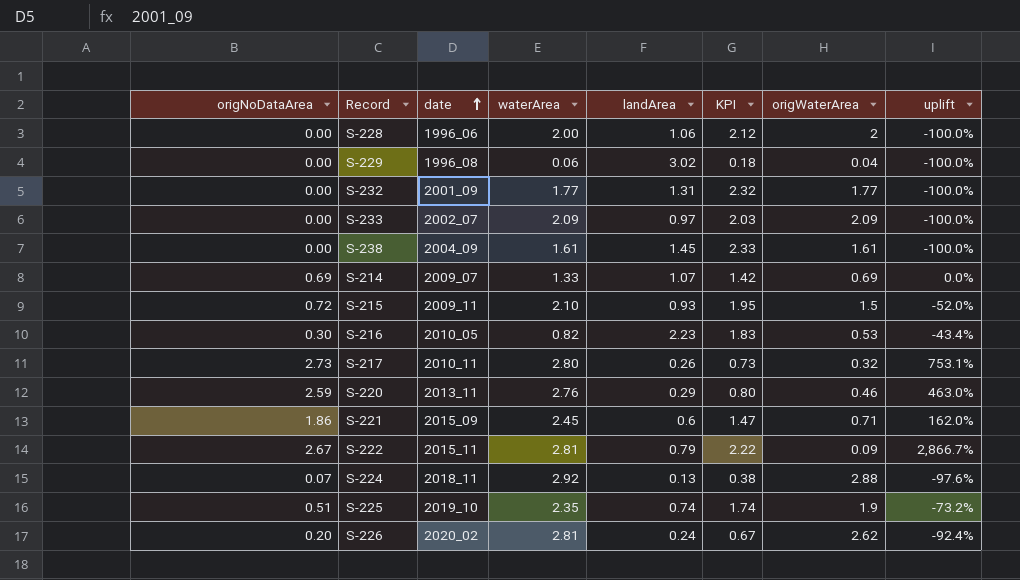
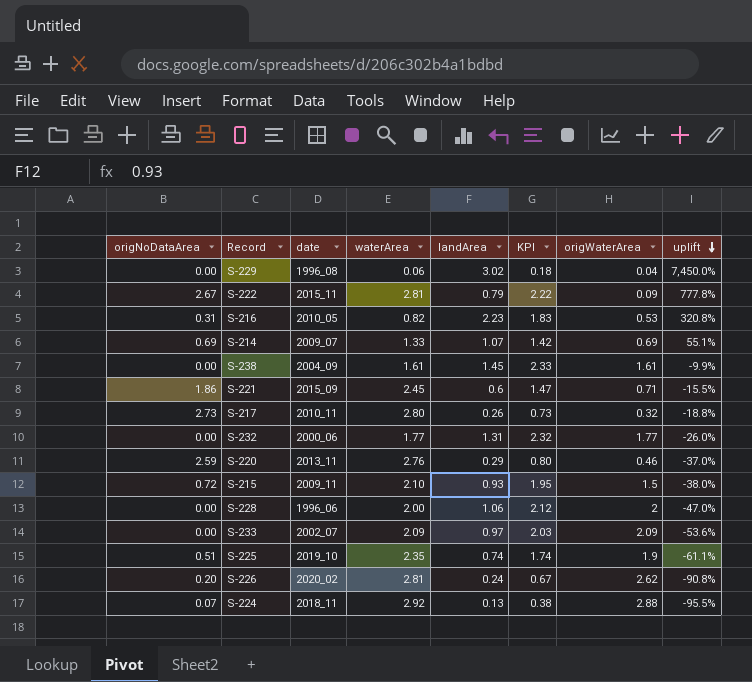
row order: date ascending -> uplift descending
column uplift | formula: ([origNoDataArea] - [origWaterArea]) / [origWaterArea] -> ([landArea] - [origWaterArea]) / [origWaterArea]
S-216 | origNoDataArea: 0.30 -> 0.31
S-232 | date: 2001_09 -> 2000_06

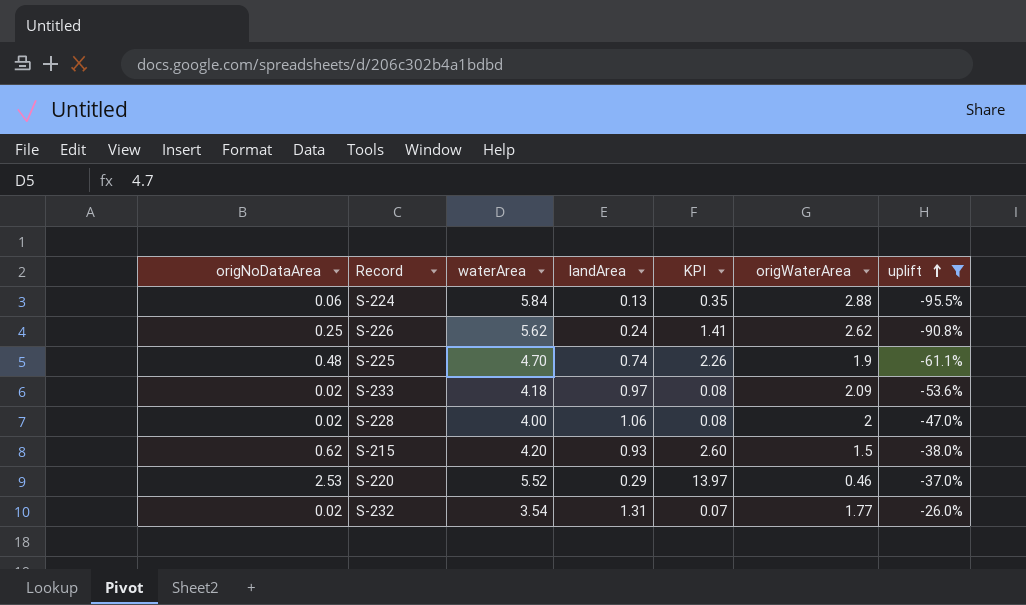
filter: none -> uplift <= -26.0%
row order: uplift descending -> uplift ascending
column date | position: 3 -> none
column KPI | formula: [waterArea] * [landArea] -> [origNoDataArea] * [waterArea]
S-224 | origNoDataArea: 0.07 -> 0.06
S-224 | waterArea: 2.92 -> 5.84
S-226 | origNoDataArea: 0.20 -> 0.25
S-226 | waterArea: 2.81 -> 5.62
S-225 | origNoDataArea: 0.51 -> 0.48
S-225 | waterArea: 2.35 -> 4.70
S-233 | origNoDataArea: 0.00 -> 0.02
S-233 | waterArea: 2.09 -> 4.18
S-228 | origNoDataArea: 0.00 -> 0.02
S-228 | waterArea: 2.00 -> 4.00
S-215 | origNoDataArea: 0.72 -> 0.62
S-215 | waterArea: 2.10 -> 4.20
S-220 | origNoDataArea: 2.59 -> 2.53
S-220 | waterArea: 2.76 -> 5.52
S-232 | origNoDataArea: 0.00 -> 0.02
S-232 | waterArea: 1.77 -> 3.54

